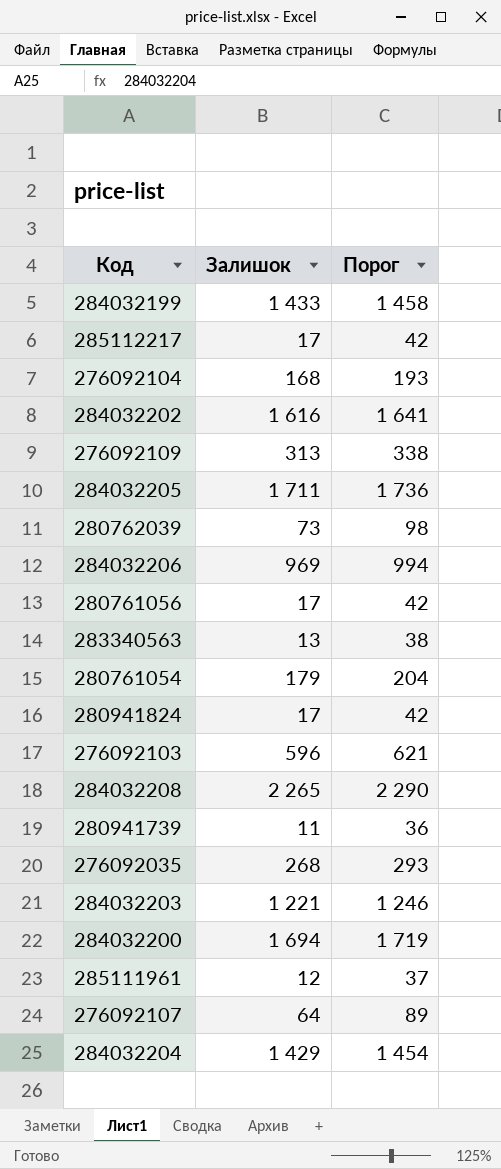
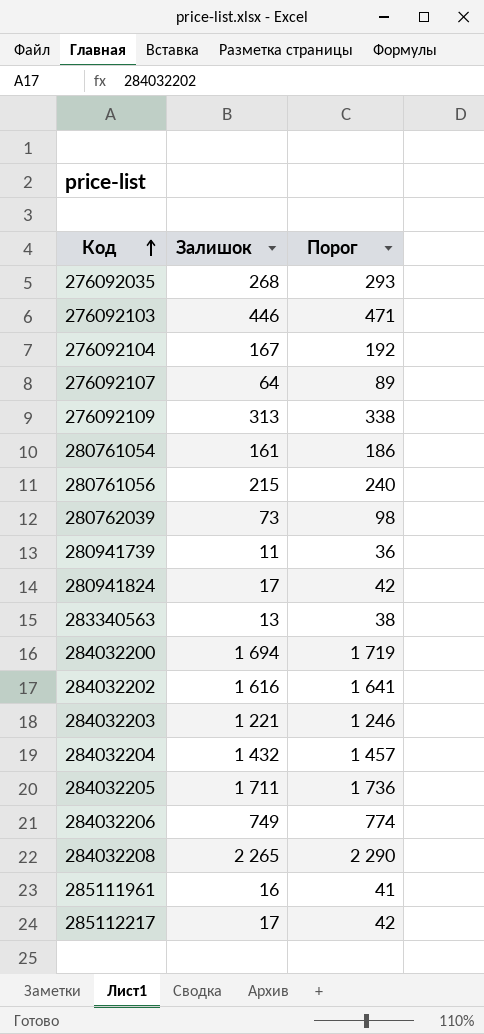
row order: none -> Код ascending
row 284032199: 1 433 | 1 458 -> none
276092103 | Залишок: 596 -> 446
276092103 | Порог: 621 -> 471
276092104 | Залишок: 168 -> 167
276092104 | Порог: 193 -> 192
280761054 | Залишок: 179 -> 161
280761054 | Порог: 204 -> 186
280761056 | Залишок: 17 -> 215
280761056 | Порог: 42 -> 240
284032204 | Залишок: 1 429 -> 1 432
284032204 | Порог: 1 454 -> 1 457
284032206 | Залишок: 969 -> 749
284032206 | Порог: 994 -> 774
285111961 | Залишок: 12 -> 16
285111961 | Порог: 37 -> 41

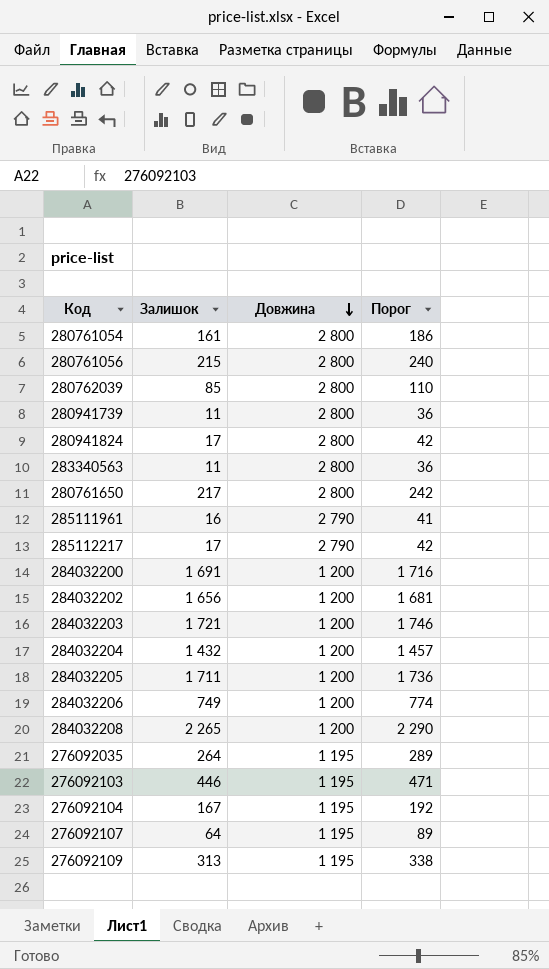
row order: Код ascending -> Довжина descending
column Довжина | position: none -> 3
280762039 | Залишок: 73 -> 85
280762039 | Порог: 98 -> 110
283340563 | Залишок: 13 -> 11
283340563 | Порог: 38 -> 36
row 280761650: none -> 217 | 2 800 | 242
284032200 | Залишок: 1 694 -> 1 691
284032200 | Порог: 1 719 -> 1 716
284032202 | Залишок: 1 616 -> 1 656
284032202 | Порог: 1 641 -> 1 681
284032203 | Залишок: 1 221 -> 1 721
284032203 | Порог: 1 246 -> 1 746
276092035 | Залишок: 268 -> 264
276092035 | Порог: 293 -> 289

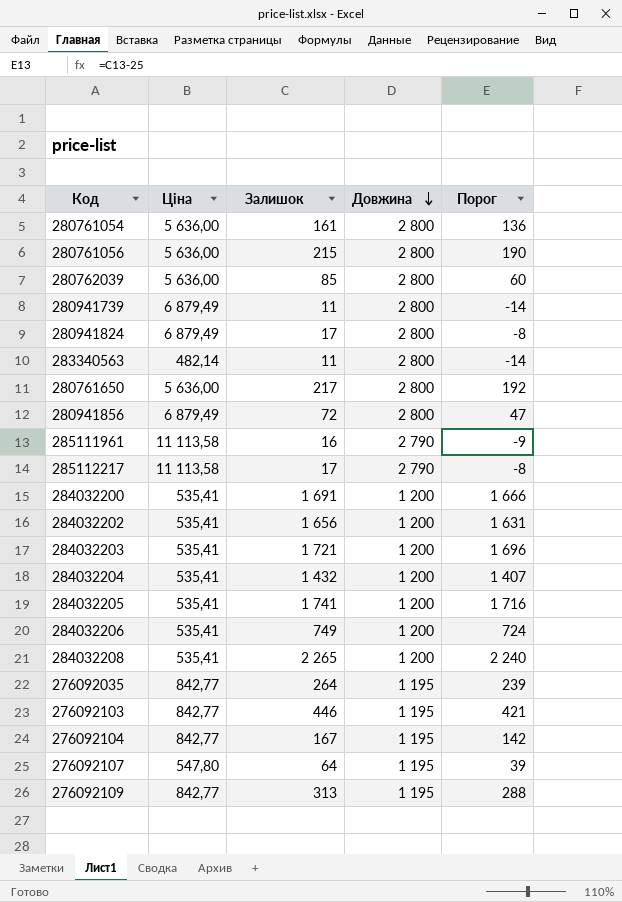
column Ціна | position: none -> 2
column Порог | formula: [Залишок] + 25 -> [Залишок] - 25
row 280941856: none -> 6 879,49 | 72 | 2 800 | 47
284032205 | Залишок: 1 711 -> 1 741

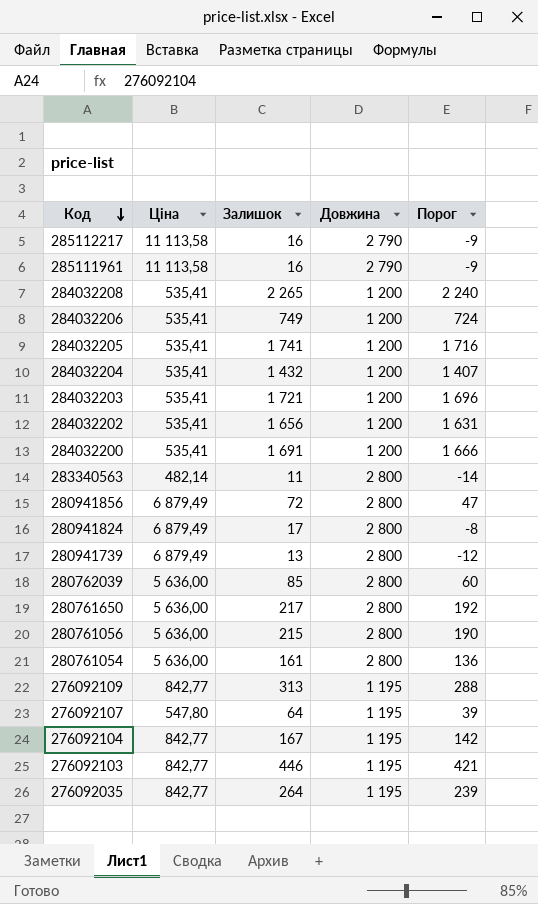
row order: Довжина descending -> Код descending
285112217 | Залишок: 17 -> 16
285112217 | Порог: -8 -> -9
280941739 | Залишок: 11 -> 13
280941739 | Порог: -14 -> -12

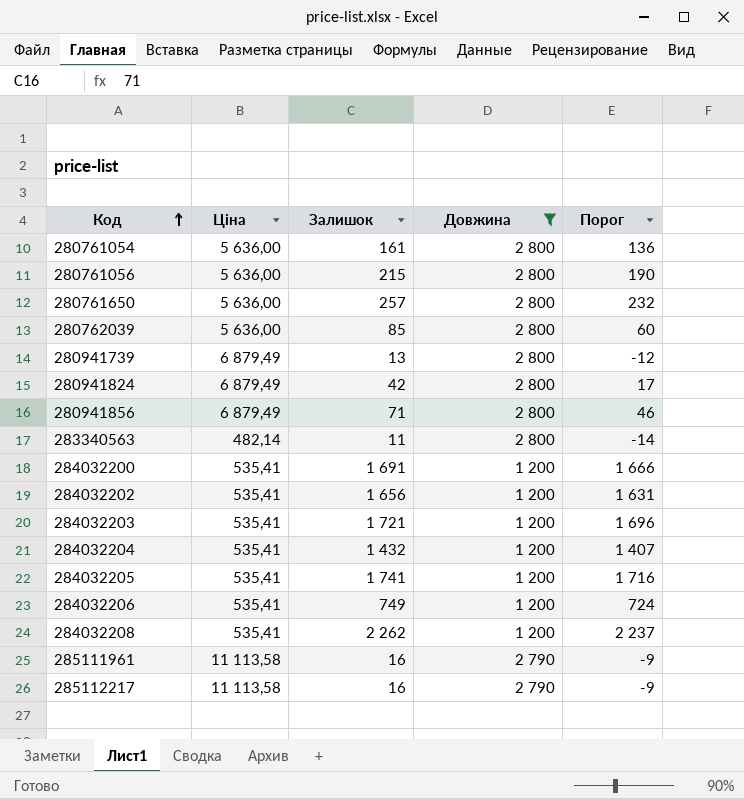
filter: none -> Довжина != 1 195
row order: Код descending -> Код ascending
280761650 | Залишок: 217 -> 257
280761650 | Порог: 192 -> 232
280941824 | Залишок: 17 -> 42
280941824 | Порог: -8 -> 17
280941856 | Залишок: 72 -> 71
280941856 | Порог: 47 -> 46
284032208 | Залишок: 2 265 -> 2 262
284032208 | Порог: 2 240 -> 2 237

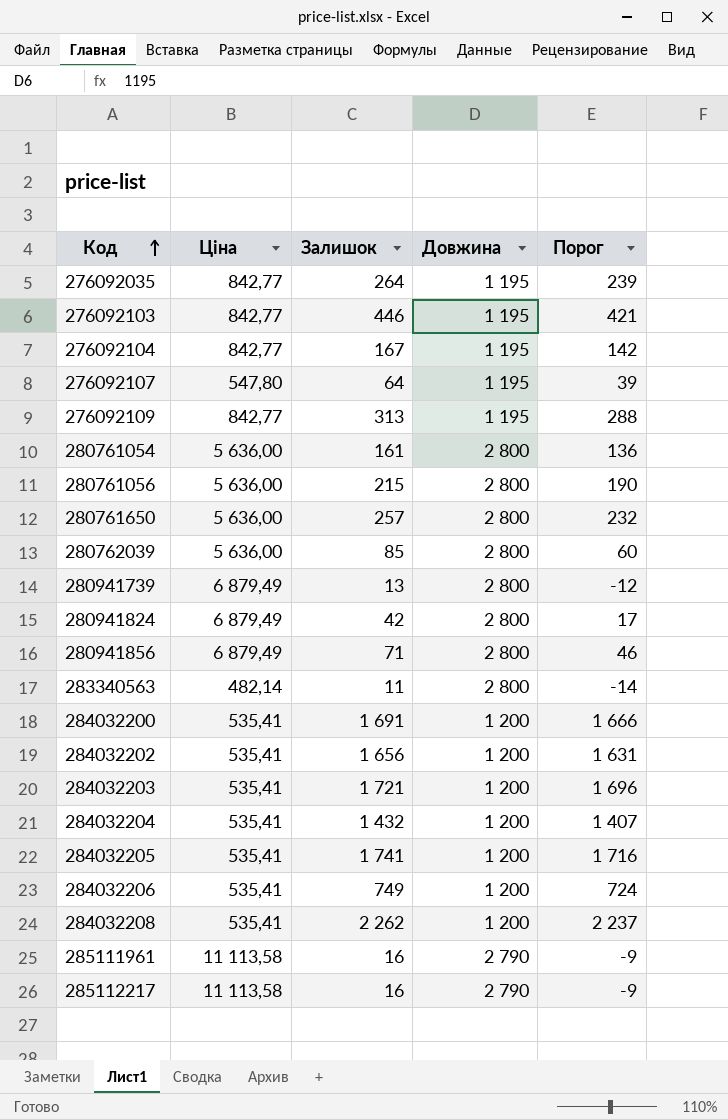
filter: Довжина != 1 195 -> none

